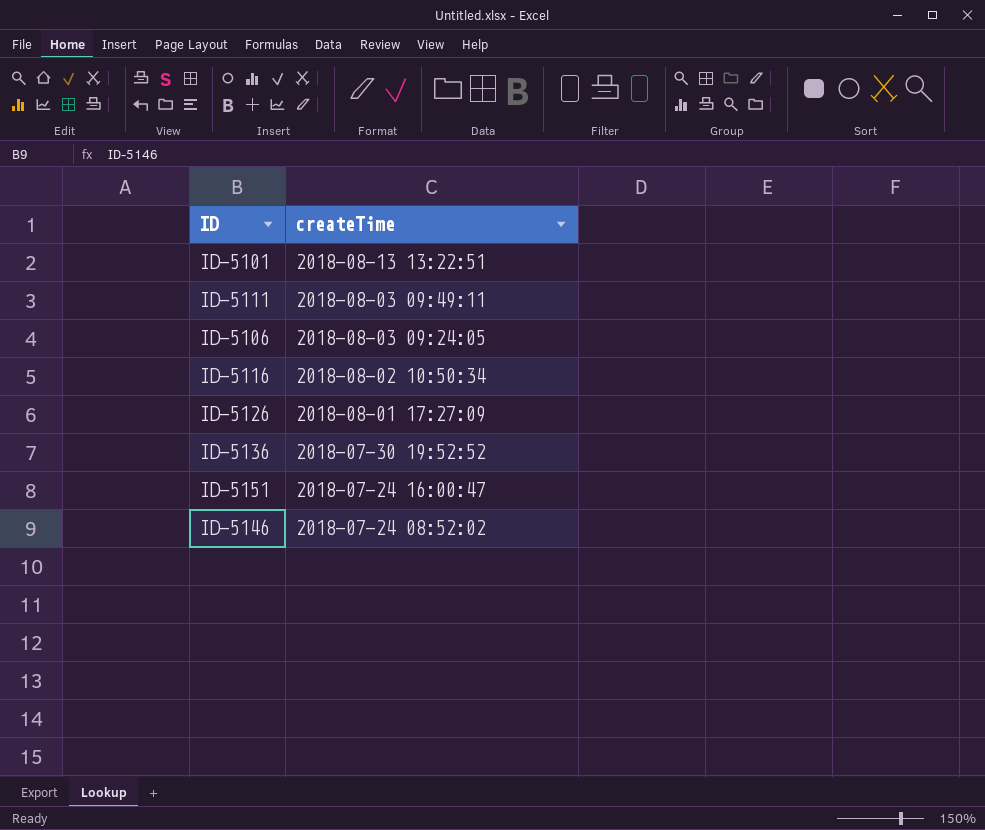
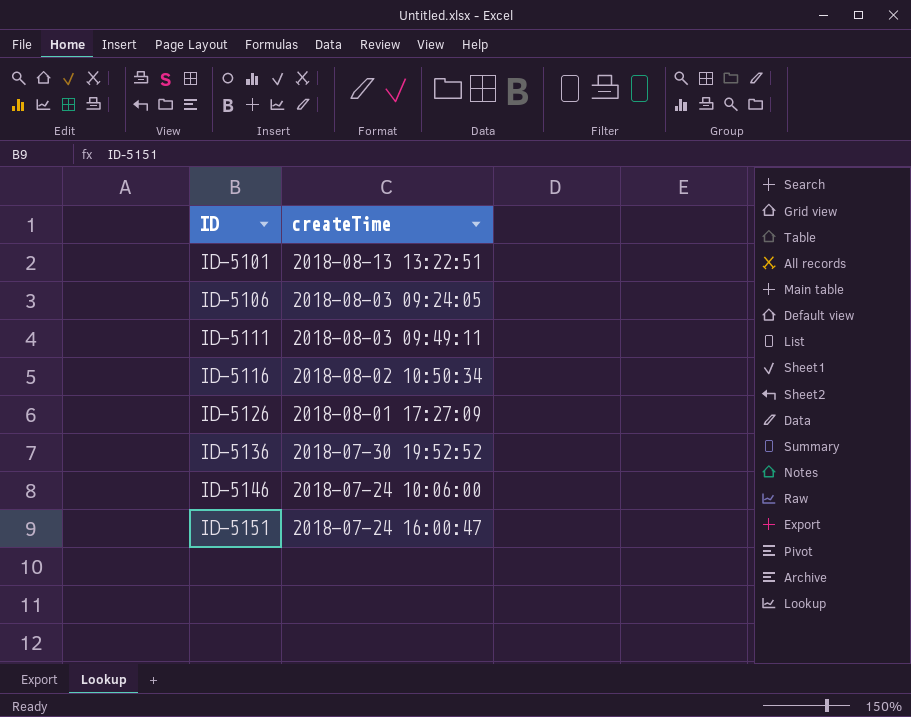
row order: createTime descending -> ID ascending
ID-5146 | createTime: 2018-07-24 08:52:02 -> 2018-07-24 10:06:00

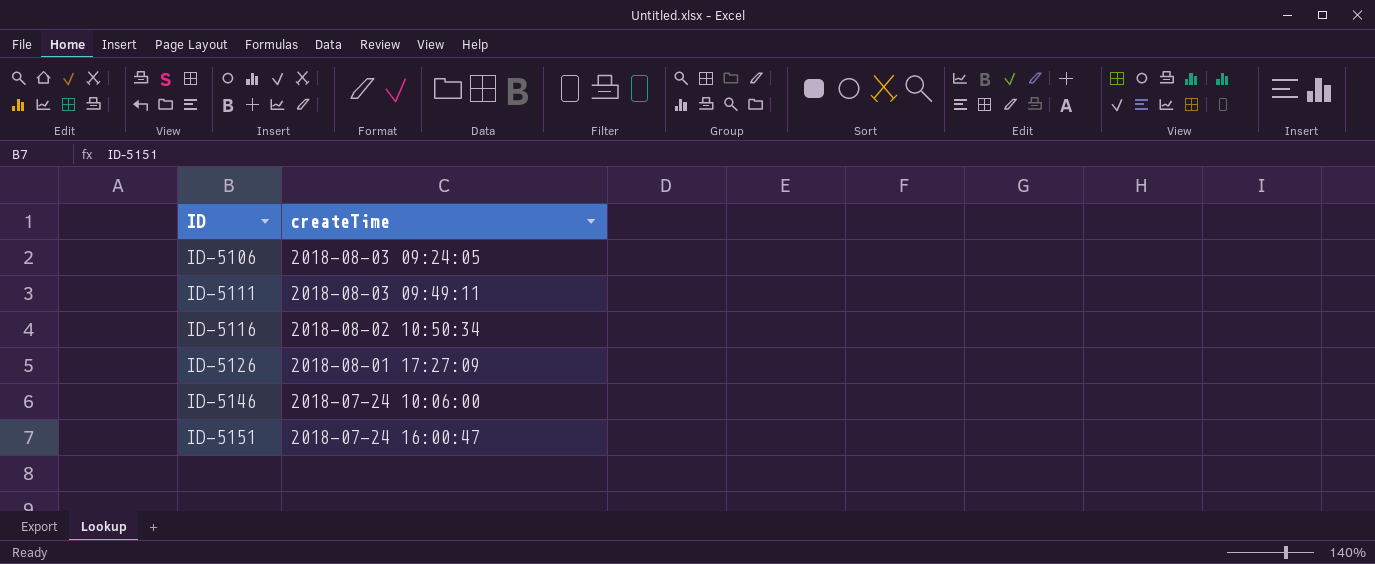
row ID-5101: 2018-08-13 13:22:51 -> none
row ID-5136: 2018-07-30 19:52:52 -> none

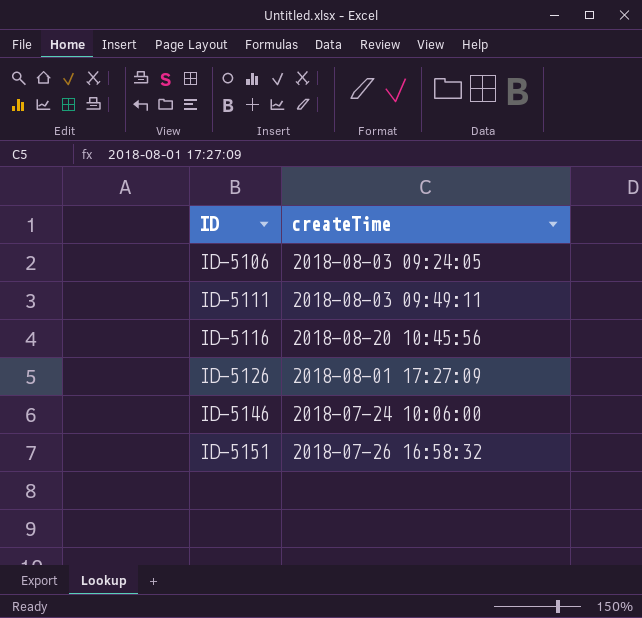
ID-5116 | createTime: 2018-08-02 10:50:34 -> 2018-08-20 10:45:56
ID-5151 | createTime: 2018-07-24 16:00:47 -> 2018-07-26 16:58:32

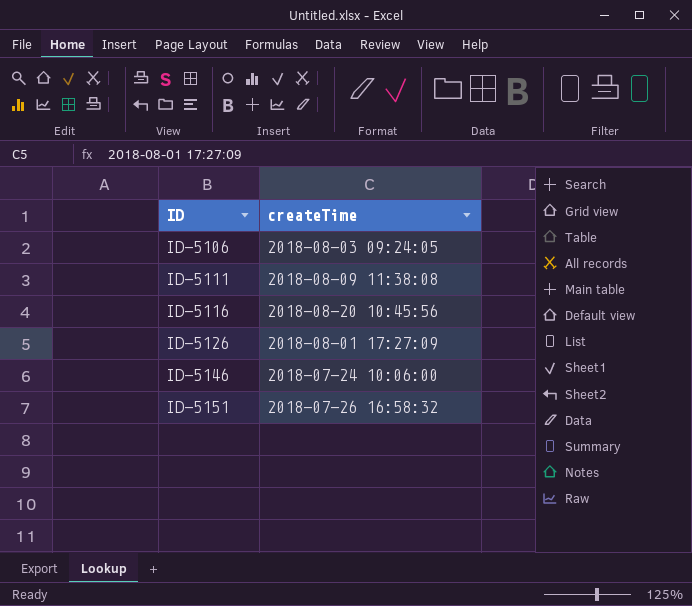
ID-5111 | createTime: 2018-08-03 09:49:11 -> 2018-08-09 11:38:08

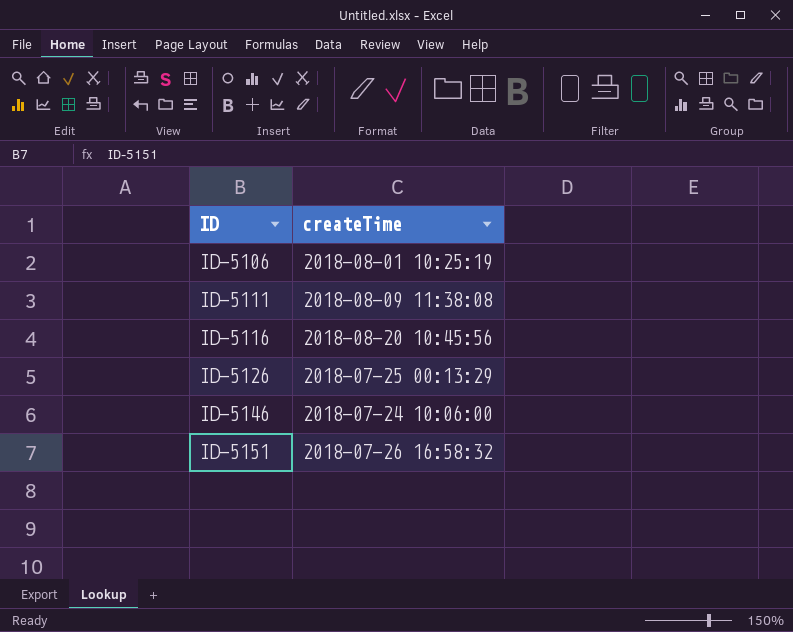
ID-5106 | createTime: 2018-08-03 09:24:05 -> 2018-08-01 10:25:19
ID-5126 | createTime: 2018-08-01 17:27:09 -> 2018-07-25 00:13:29

